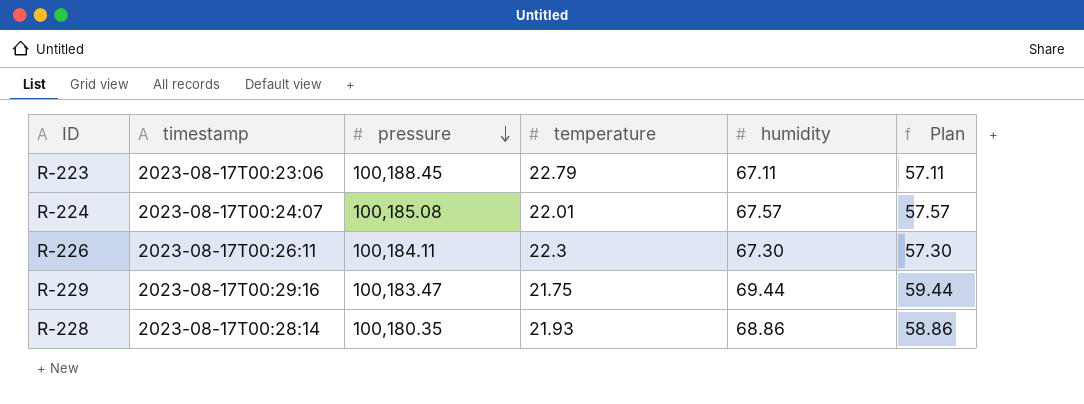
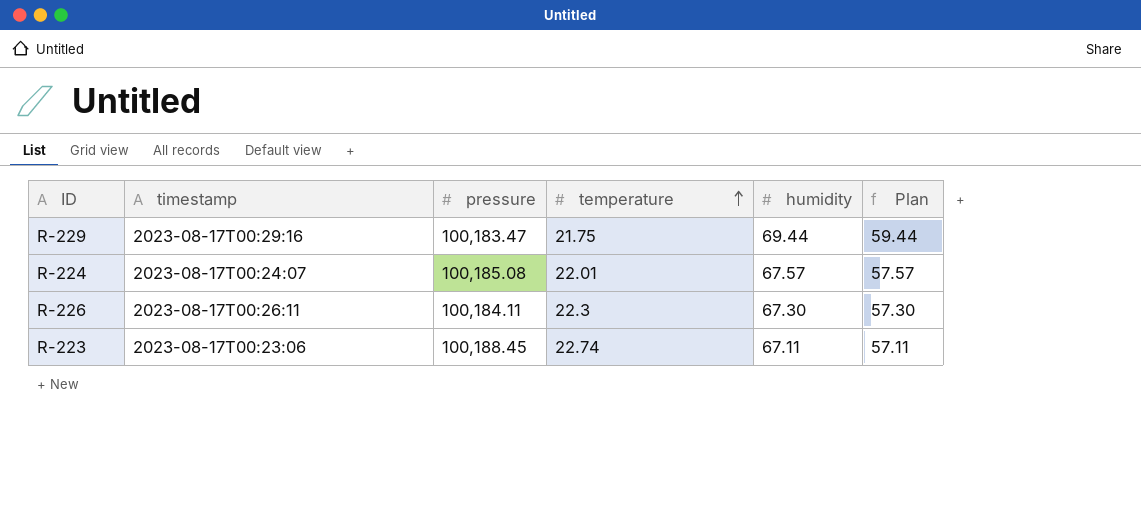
row order: pressure descending -> temperature ascending
row R-228: 2023-08-17T00:28:14 | 100,180.35 | 21.93 | 68.86 | 58.86 -> none
R-223 | temperature: 22.79 -> 22.74

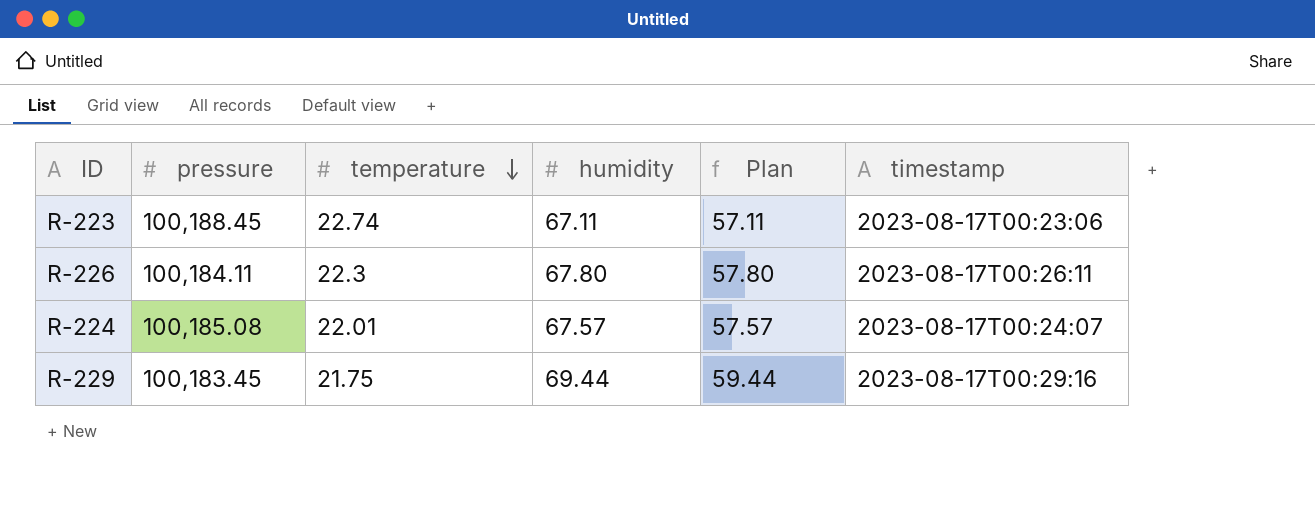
row order: temperature ascending -> temperature descending
column timestamp | position: 2 -> 6
R-226 | humidity: 67.30 -> 67.80
R-226 | Plan: 57.30 -> 57.80
R-229 | pressure: 100,183.47 -> 100,183.45

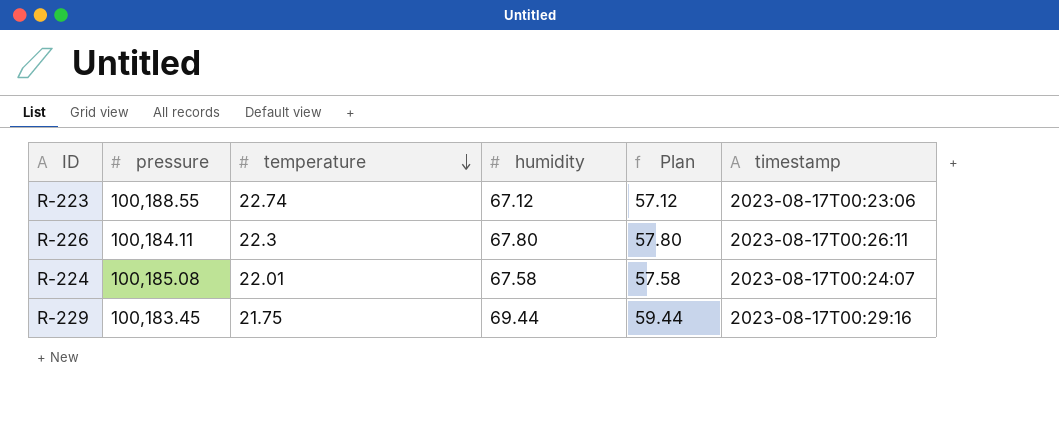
R-223 | pressure: 100,188.45 -> 100,188.55
R-223 | humidity: 67.11 -> 67.12
R-223 | Plan: 57.11 -> 57.12
R-224 | humidity: 67.57 -> 67.58
R-224 | Plan: 57.57 -> 57.58

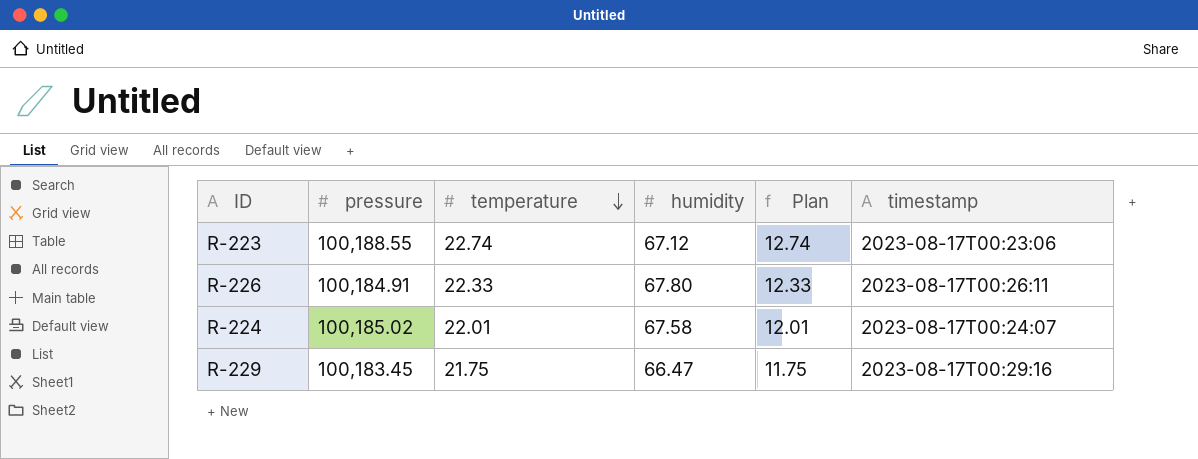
column Plan | formula: [humidity] - 10 -> [temperature] - 10
R-226 | pressure: 100,184.11 -> 100,184.91
R-226 | temperature: 22.3 -> 22.33
R-224 | pressure: 100,185.08 -> 100,185.02
R-229 | humidity: 69.44 -> 66.47

